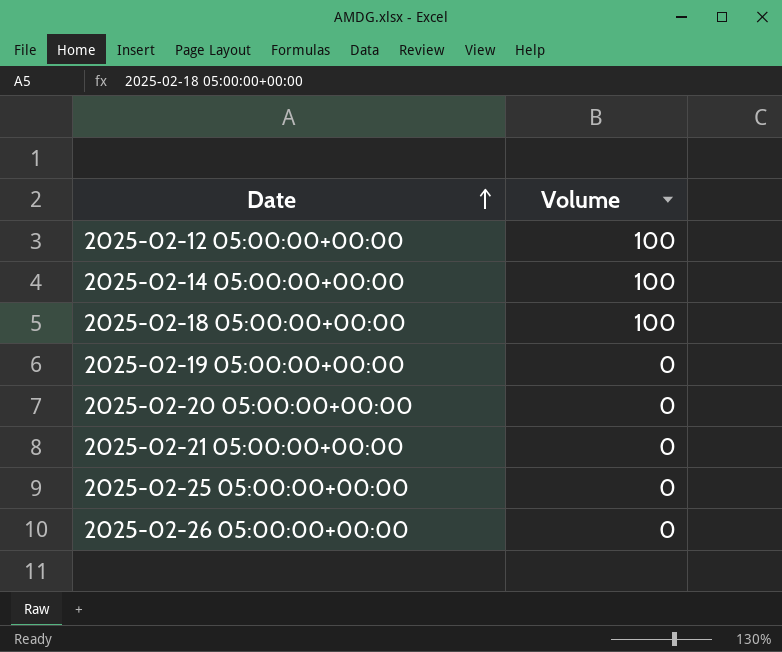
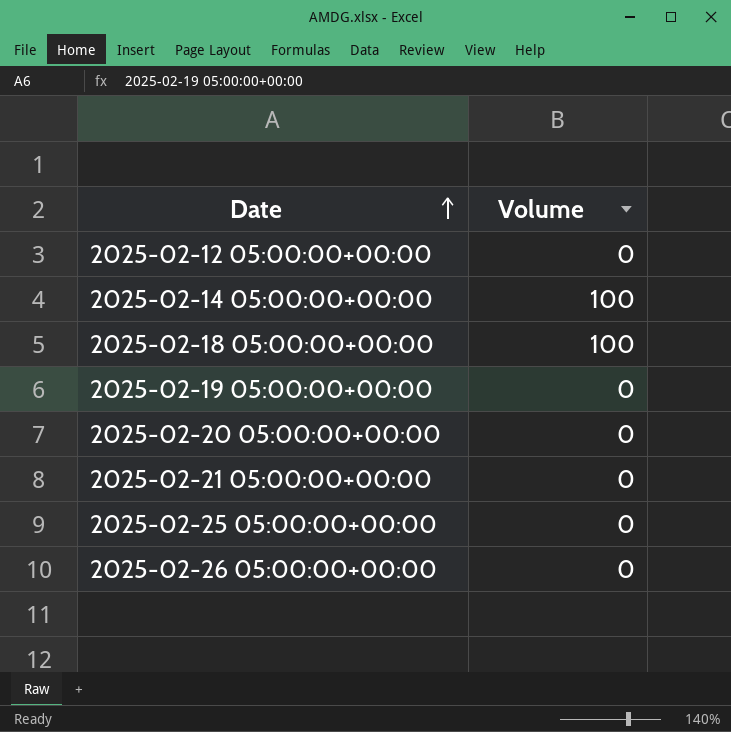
2025-02-12 05:00:00+00:00 | Volume: 100 -> 0

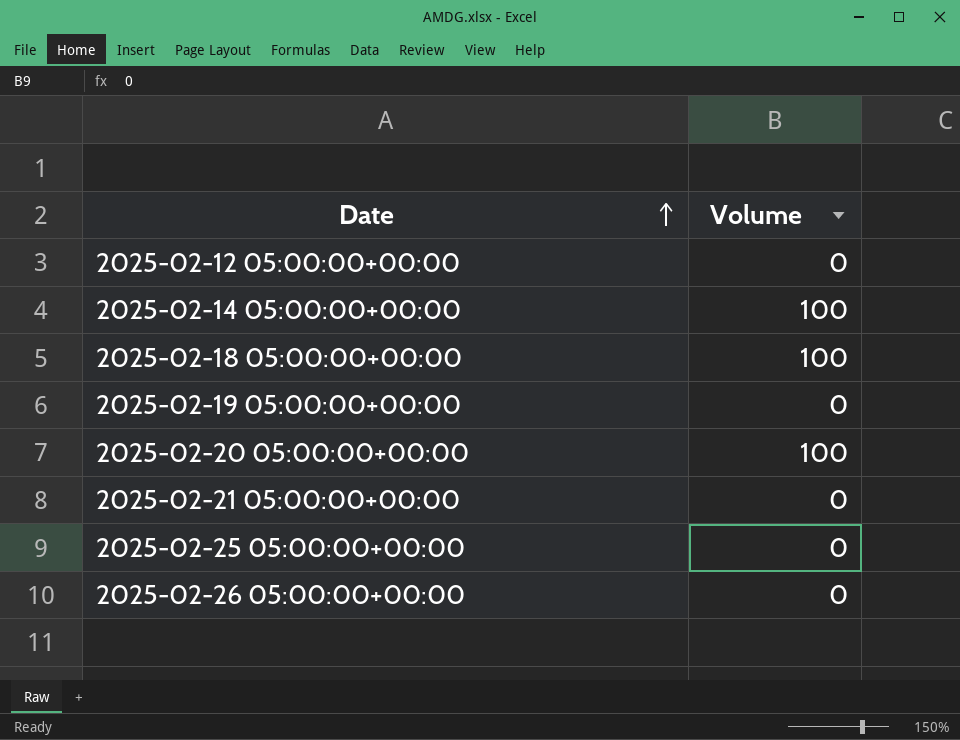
2025-02-20 05:00:00+00:00 | Volume: 0 -> 100

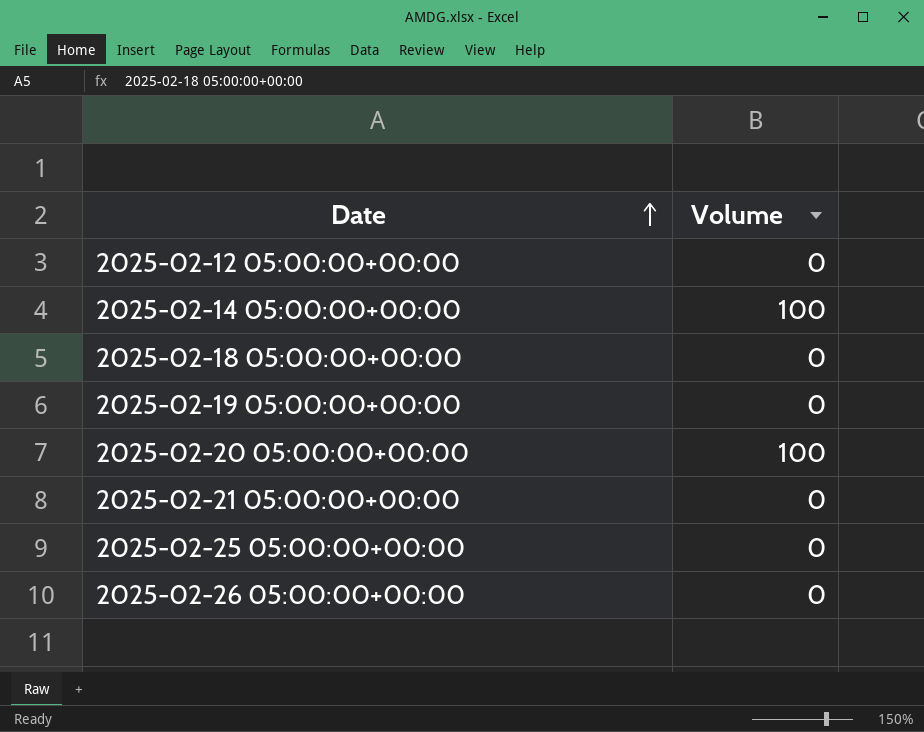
2025-02-18 05:00:00+00:00 | Volume: 100 -> 0

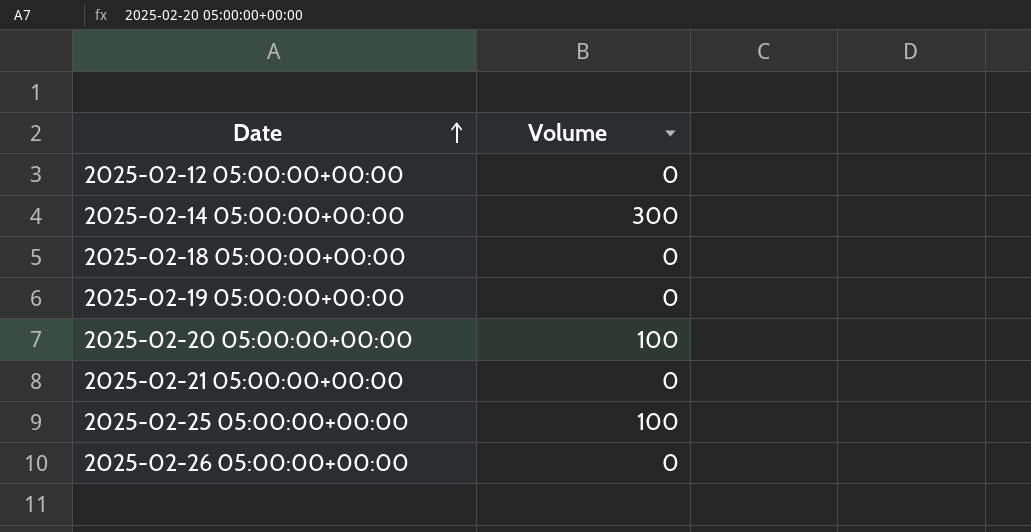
2025-02-14 05:00:00+00:00 | Volume: 100 -> 300
2025-02-25 05:00:00+00:00 | Volume: 0 -> 100

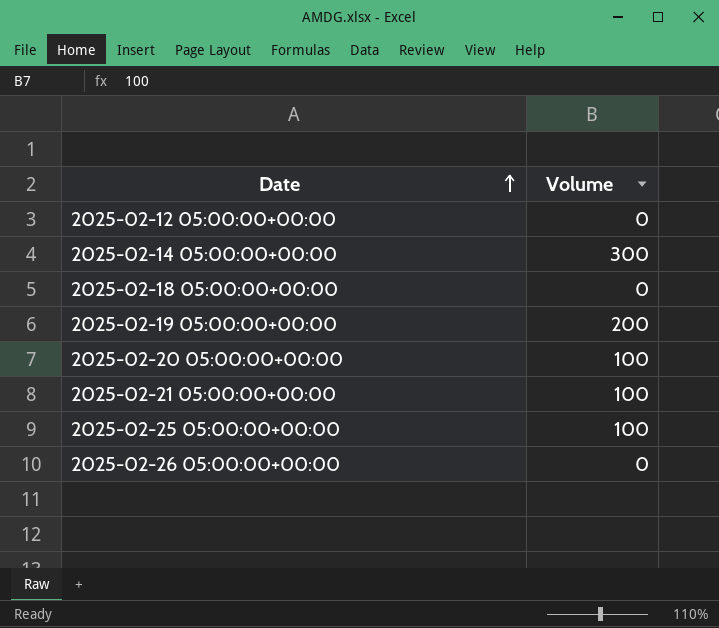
2025-02-19 05:00:00+00:00 | Volume: 0 -> 200
2025-02-21 05:00:00+00:00 | Volume: 0 -> 100

